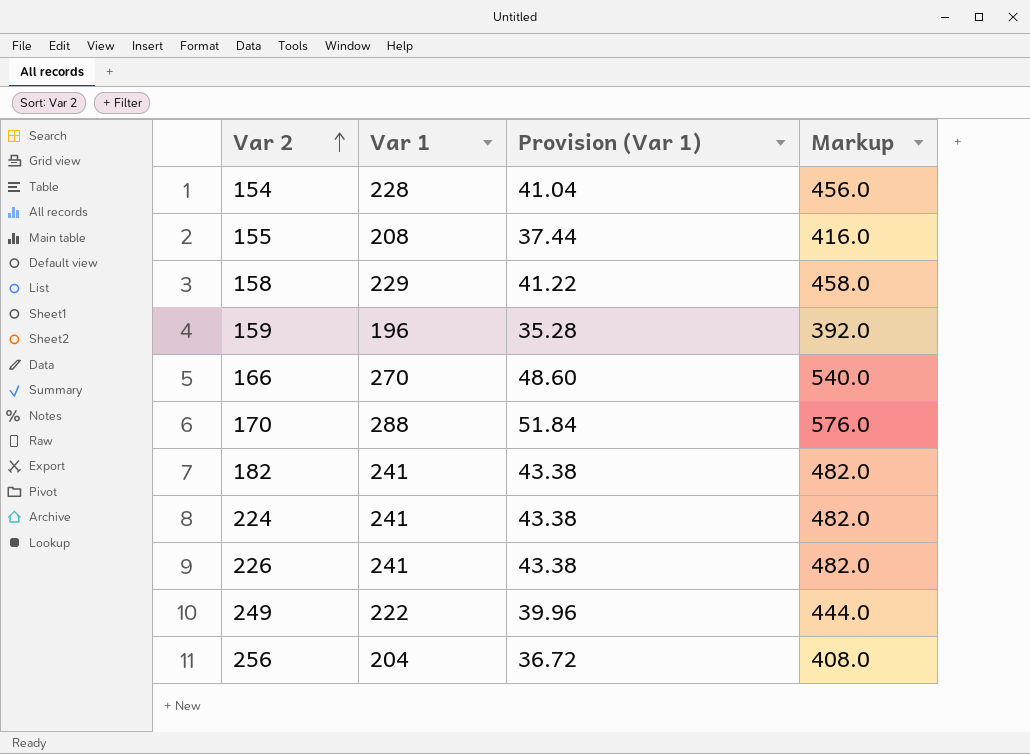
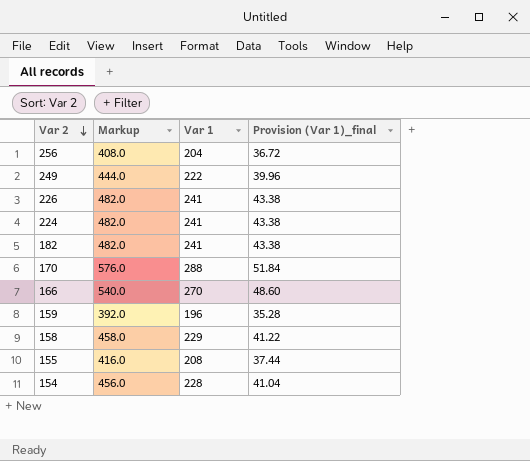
row order: Var 2 ascending -> Var 2 descending
column Markup | position: 4 -> 2
column name: Provision (Var 1) -> Provision (Var 1)_final

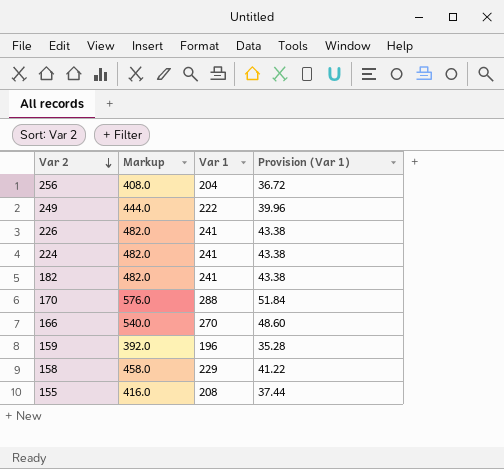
column name: Provision (Var 1)_final -> Provision (Var 1)
row 154: 456.0 | 228 | 41.04 -> none

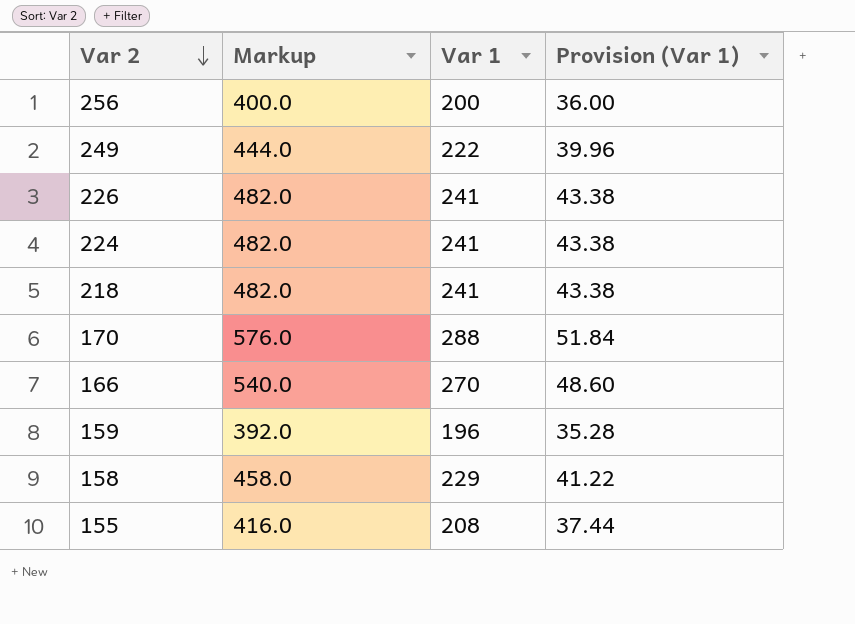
row 182: 482.0 | 241 | 43.38 -> none
256 | Markup: 408.0 -> 400.0
256 | Var 1: 204 -> 200
256 | Provision (Var 1): 36.72 -> 36.00
row 218: none -> 482.0 | 241 | 43.38

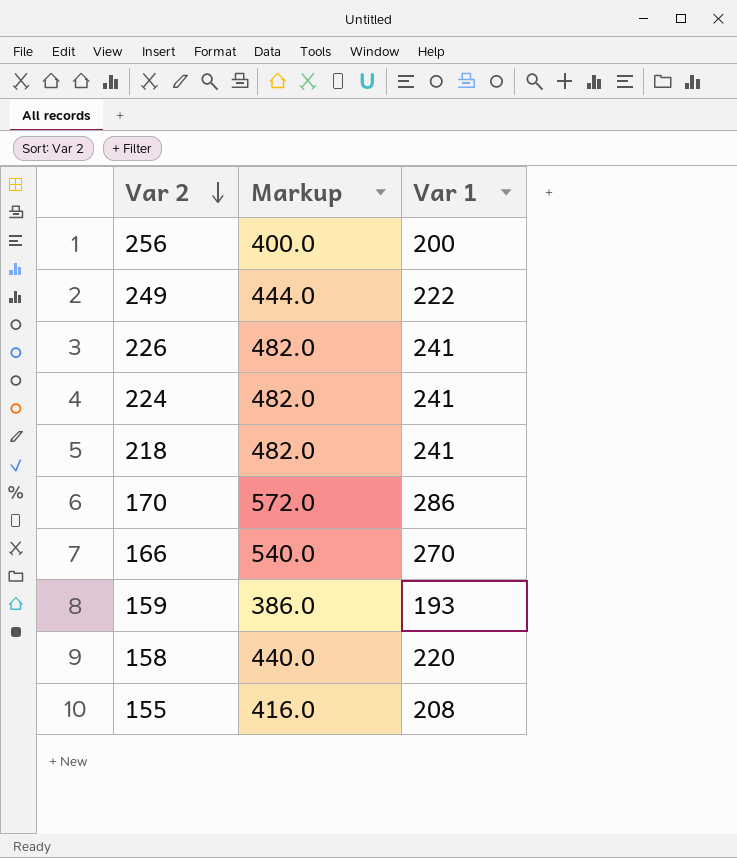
column Provision (Var 1) | formula: [Var 1] * 0.18 -> none
170 | Markup: 576.0 -> 572.0
170 | Var 1: 288 -> 286
159 | Markup: 392.0 -> 386.0
159 | Var 1: 196 -> 193
158 | Markup: 458.0 -> 440.0
158 | Var 1: 229 -> 220

